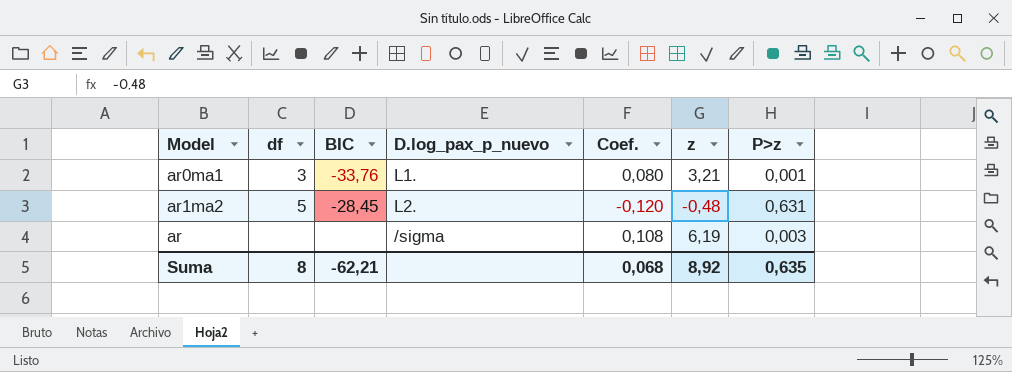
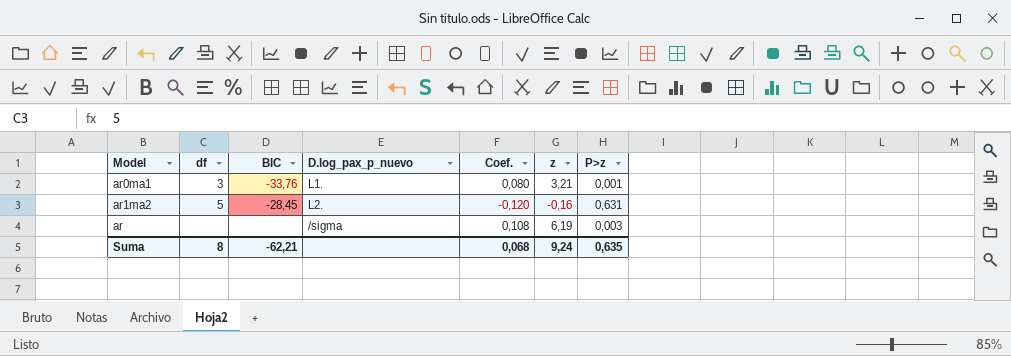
ar1ma2 | z: -0,48 -> -0,16
Suma | z: 8,92 -> 9,24

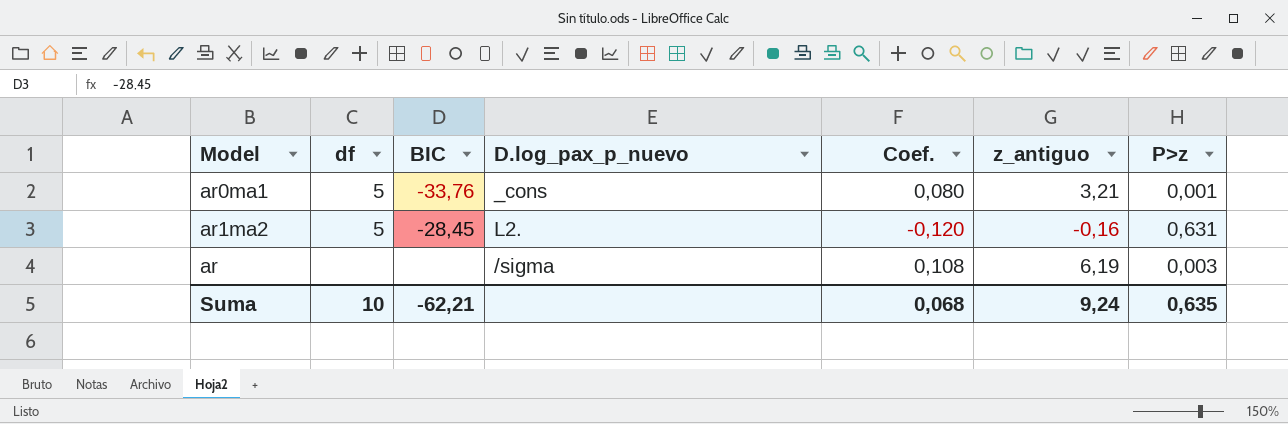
column name: z -> z_antiguo
ar0ma1 | df: 3 -> 5
ar0ma1 | D.log_pax_p_nuevo: L1. -> _cons
Suma | df: 8 -> 10

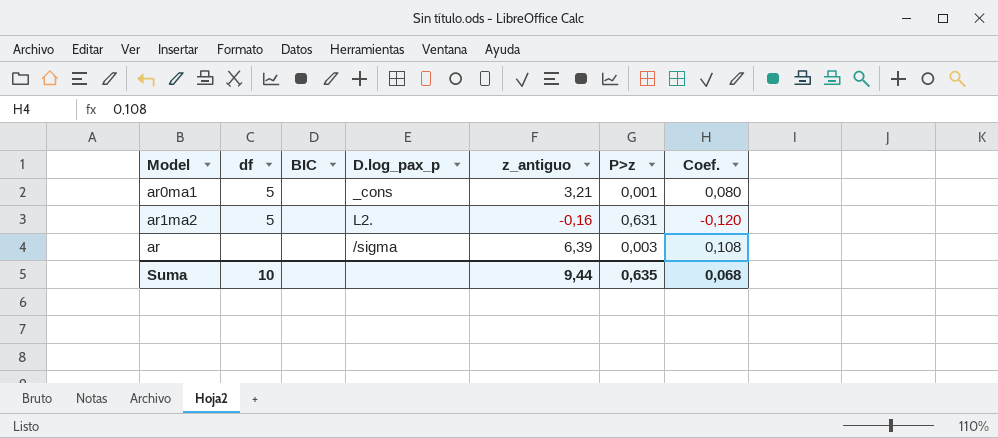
column name: D.log_pax_p_nuevo -> D.log_pax_p
column Coef. | position: 5 -> 7
ar0ma1 | BIC: -33,76 -> none
ar1ma2 | BIC: -28,45 -> none
ar | z_antiguo: 6,19 -> 6,39
Suma | BIC: -62,21 -> none
Suma | z_antiguo: 9,24 -> 9,44

